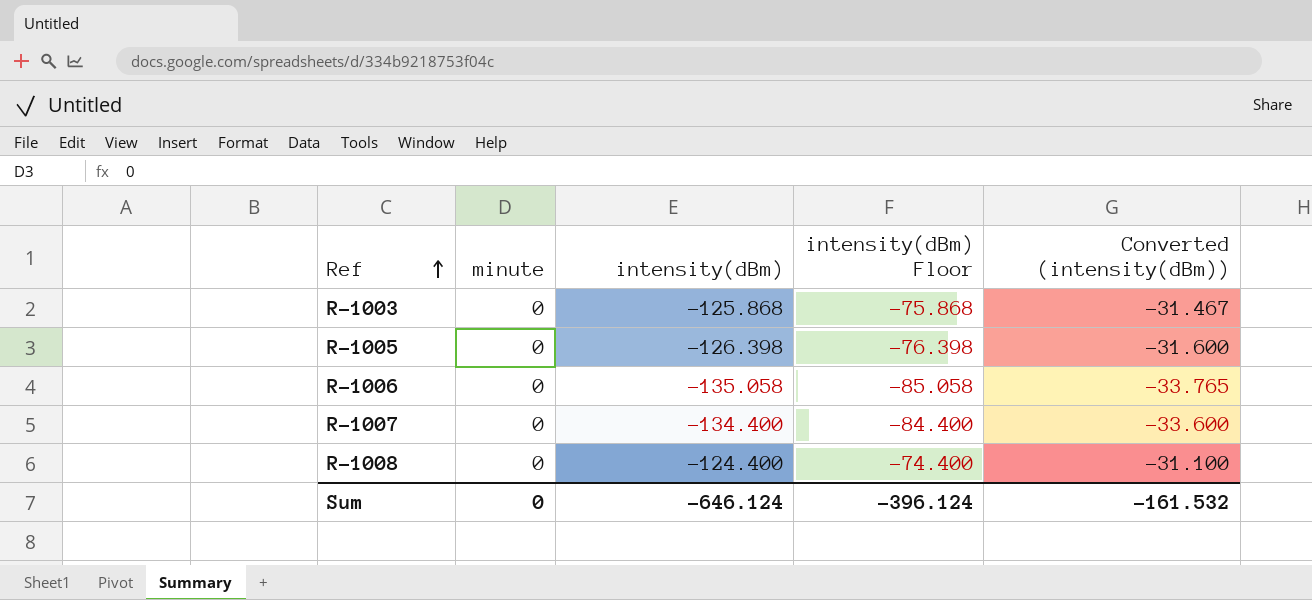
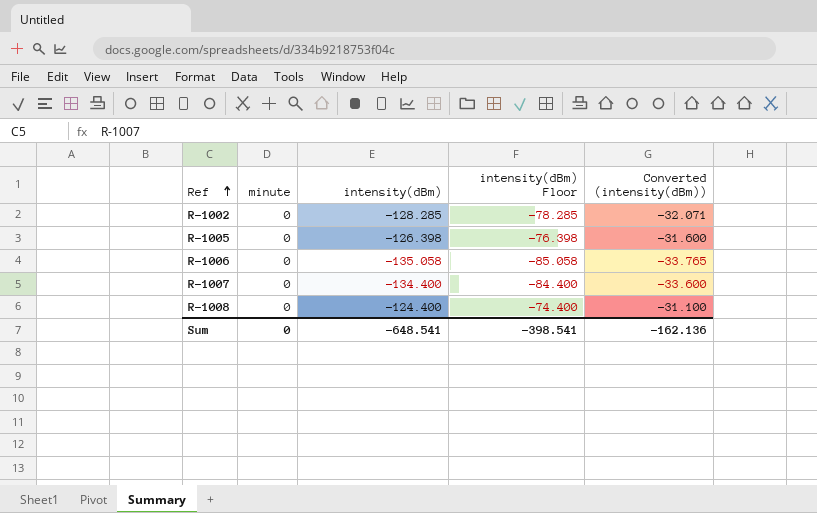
row R-1003: 0 | -125.868 | -75.868 | -31.467 -> none
row R-1002: none -> 0 | -128.285 | -78.285 | -32.071
Sum | intensity(dBm): -646.124 -> -648.541
Sum | intensity(dBm) Floor: -396.124 -> -398.541
Sum | Converted (intensity(dBm)): -161.532 -> -162.136

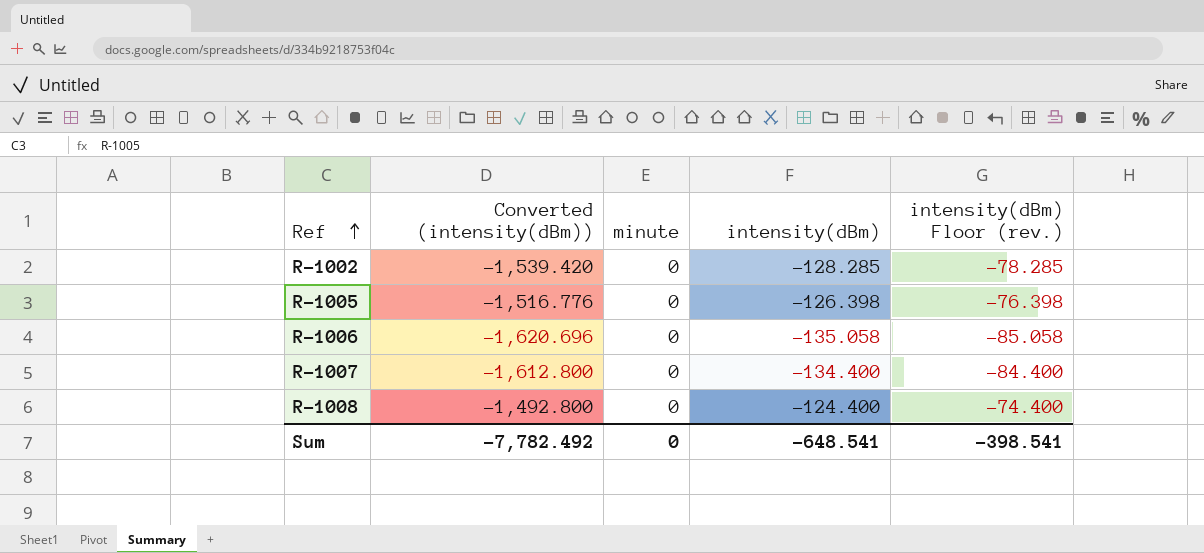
column Converted (intensity(dBm)) | formula: [intensity(dBm)] * 0.25 -> [intensity(dBm)] * 12
column Converted (intensity(dBm)) | position: 5 -> 2
column name: intensity(dBm) Floor -> intensity(dBm) Floor (rev.)
Sum | Converted (intensity(dBm)): -162.136 -> -7,782.492

